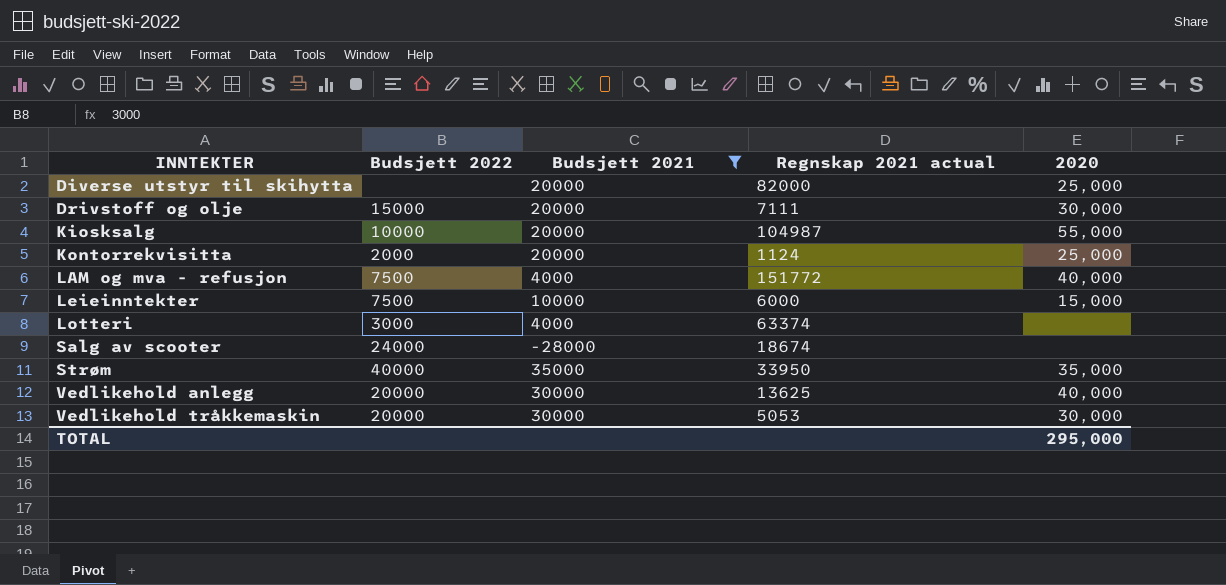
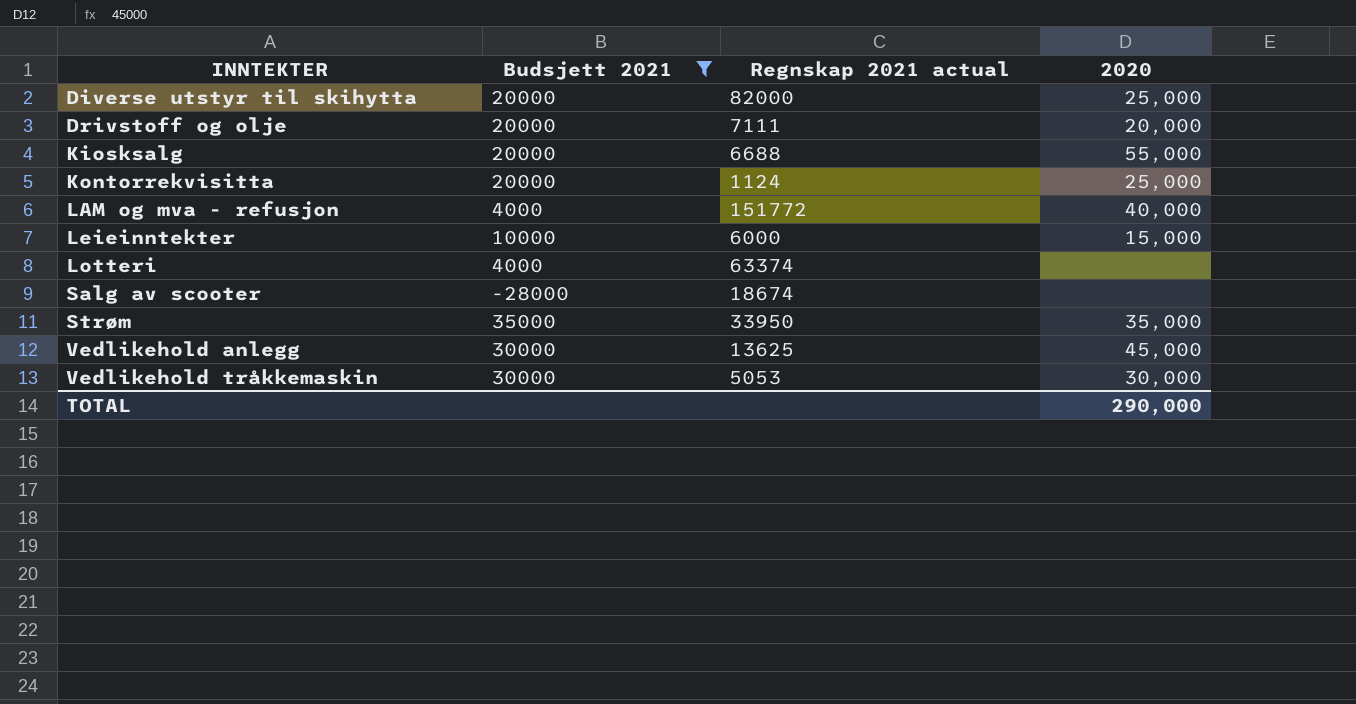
column Budsjett 2022 | position: 2 -> none
Drivstoff og olje | 2020: 30,000 -> 20,000
Kiosksalg | Regnskap 2021 actual: 104987 -> 6688
Vedlikehold anlegg | 2020: 40,000 -> 45,000
TOTAL | 2020: 295,000 -> 290,000

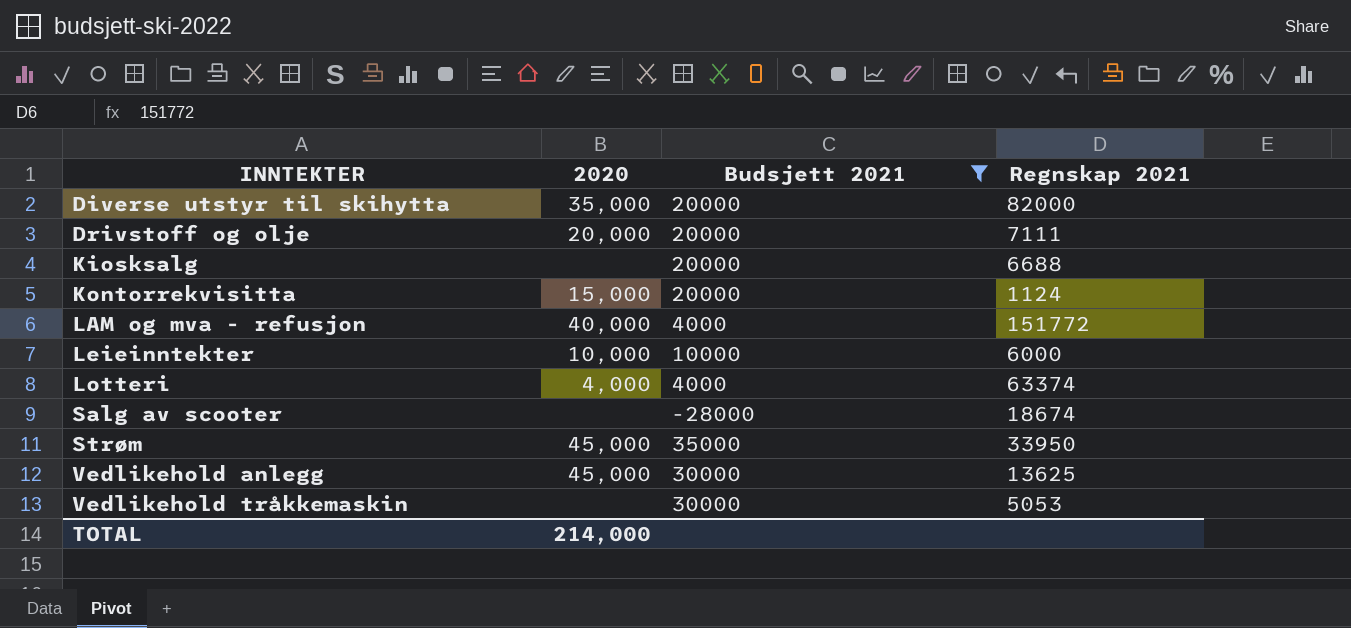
column 2020 | position: 4 -> 2
column name: Regnskap 2021 actual -> Regnskap 2021
Diverse utstyr til skihytta | 2020: 25,000 -> 35,000
Kiosksalg | 2020: 55,000 -> none
Kontorrekvisitta | 2020: 25,000 -> 15,000
Leieinntekter | 2020: 15,000 -> 10,000
Lotteri | 2020: none -> 4,000
Strøm | 2020: 35,000 -> 45,000
Vedlikehold tråkkemaskin | 2020: 30,000 -> none
TOTAL | 2020: 290,000 -> 214,000

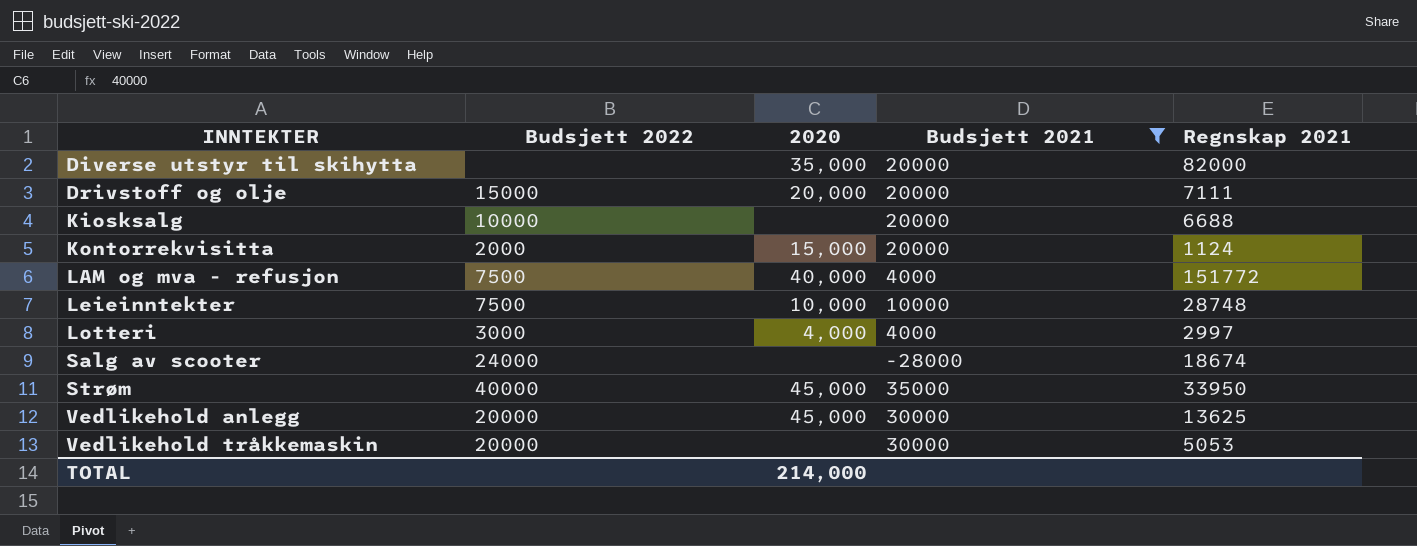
column Budsjett 2022 | position: none -> 2
Leieinntekter | Regnskap 2021: 6000 -> 28748
Lotteri | Regnskap 2021: 63374 -> 2997

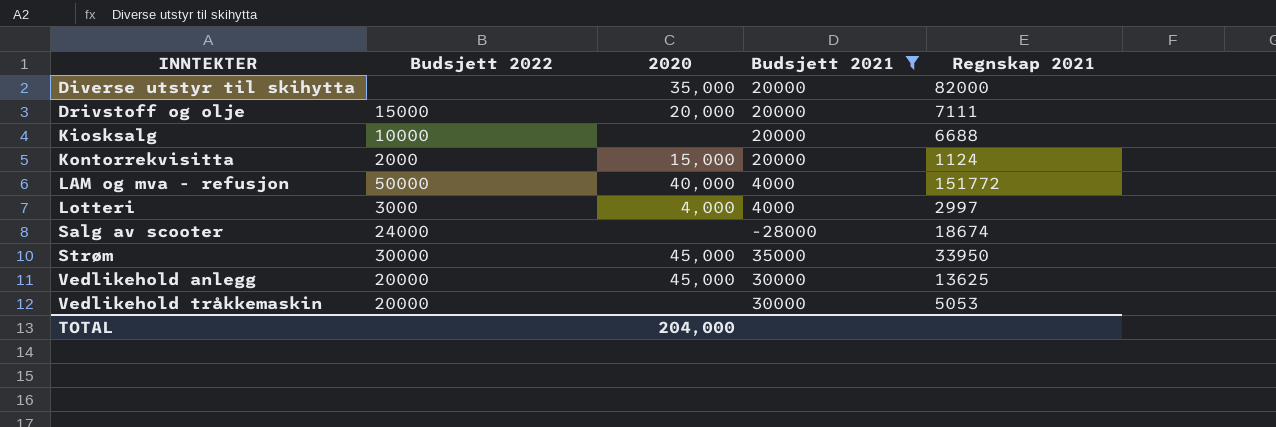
row Leieinntekter: 7500 | 10,000 | 10000 | 28748 -> none
LAM og mva - refusjon | Budsjett 2022: 7500 -> 50000
Strøm | Budsjett 2022: 40000 -> 30000
TOTAL | 2020: 214,000 -> 204,000

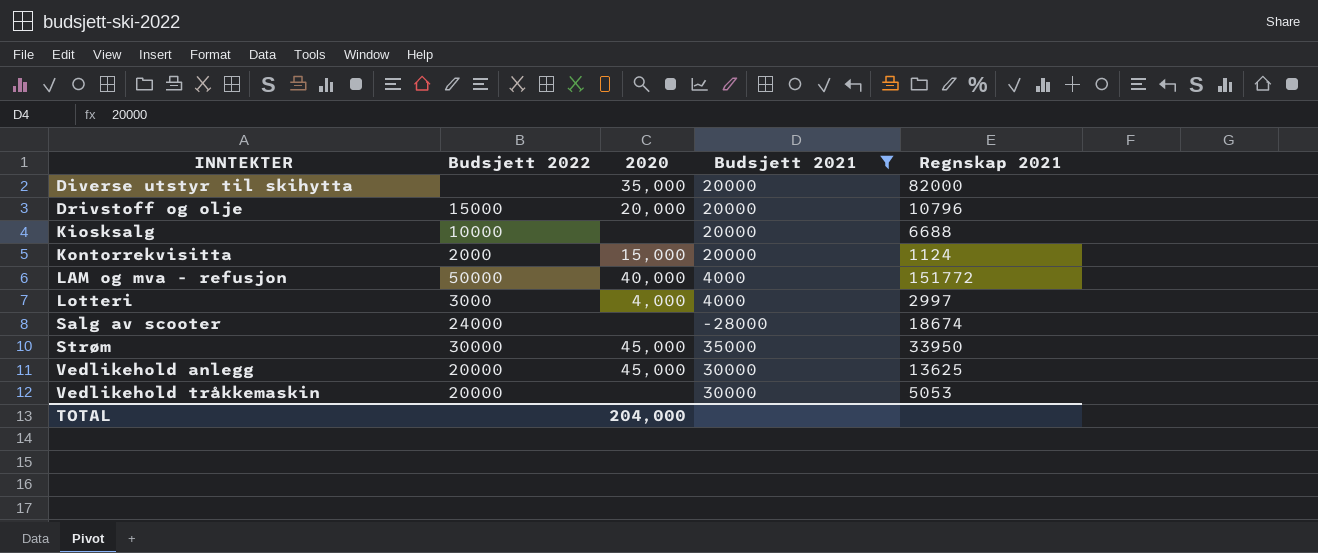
Drivstoff og olje | Regnskap 2021: 7111 -> 10796

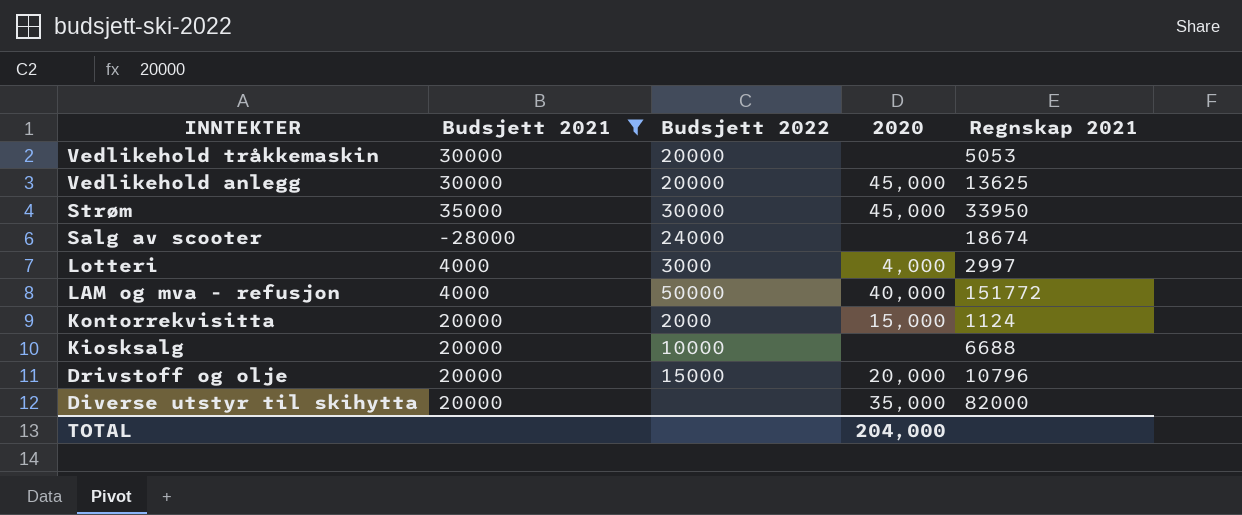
row order: INNTEKTER ascending -> INNTEKTER descending
column Budsjett 2021 | position: 4 -> 2

